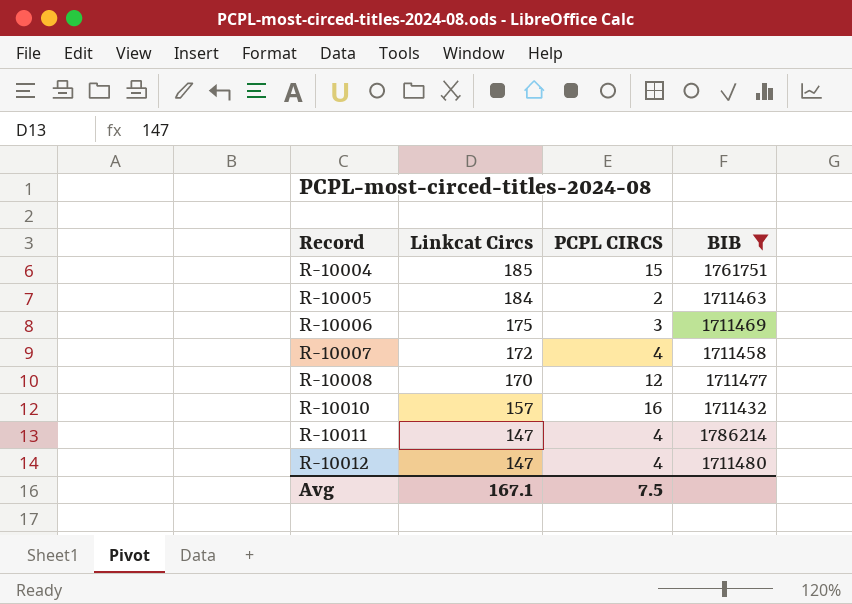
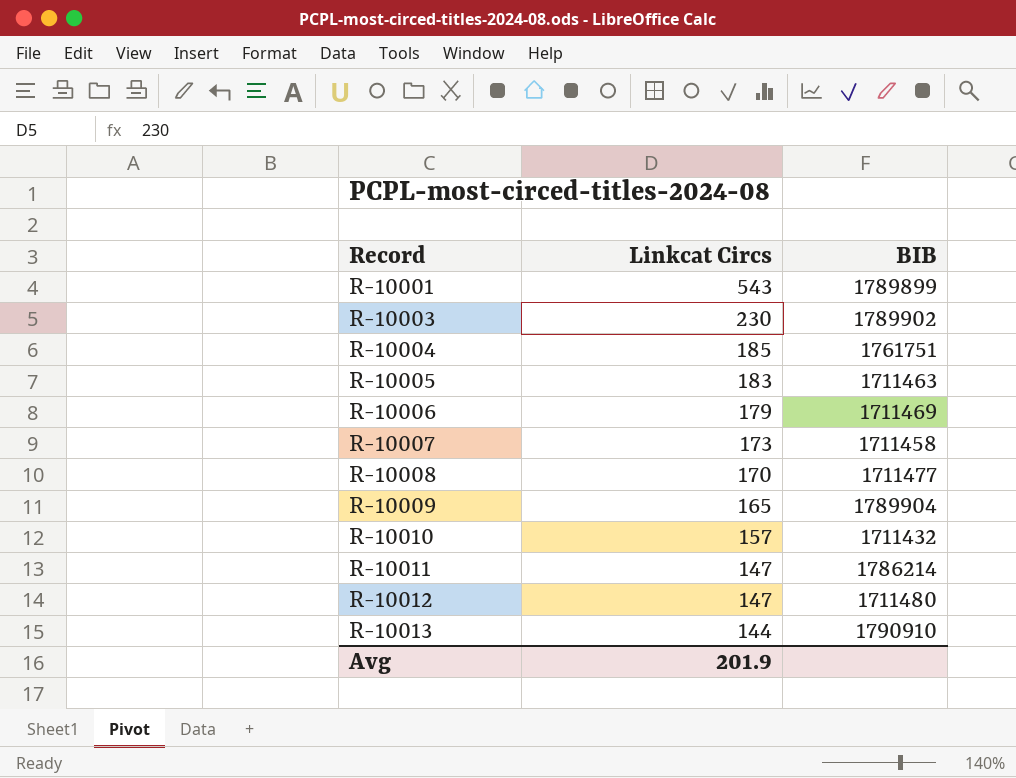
filter: BIB <= 1786214 -> none
column PCPL CIRCS | position: 3 -> none
R-10005 | Linkcat Circs: 184 -> 183
R-10006 | Linkcat Circs: 175 -> 179
R-10007 | Linkcat Circs: 172 -> 173
Avg | Linkcat Circs: 167.1 -> 201.9

